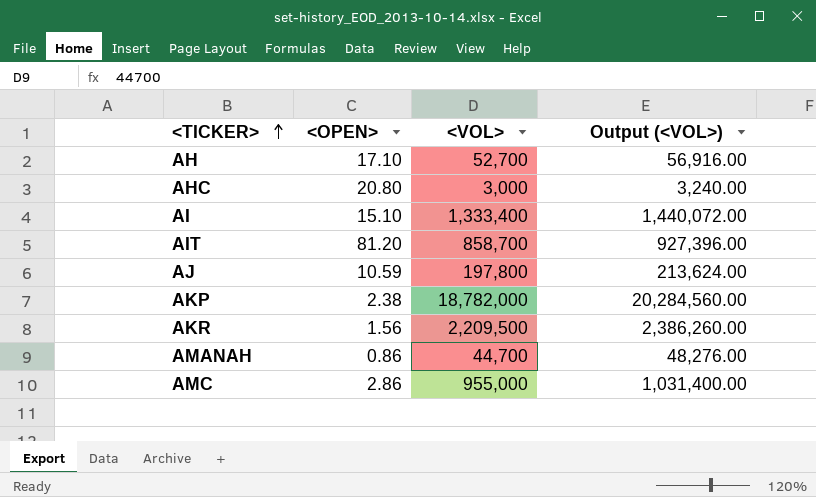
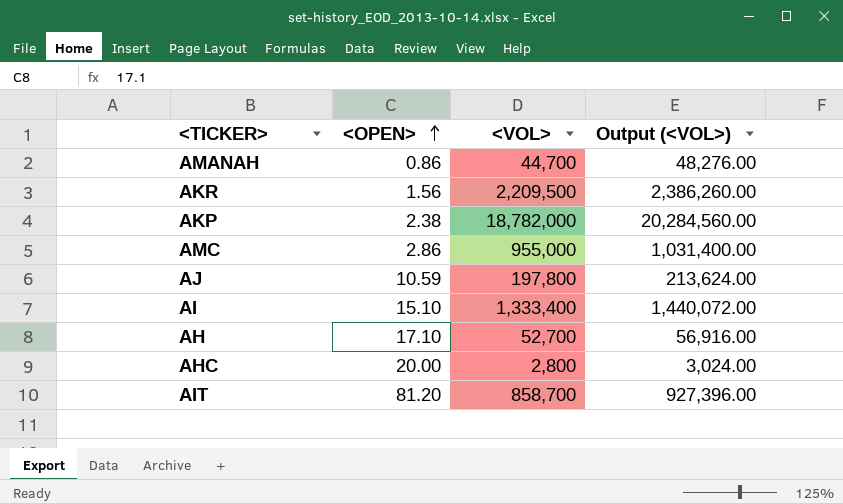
row order: <TICKER> ascending -> <OPEN> ascending
AHC | <OPEN>: 20.80 -> 20.00
AHC | <VOL>: 3,000 -> 2,800
AHC | Output (<VOL>): 3,240.00 -> 3,024.00

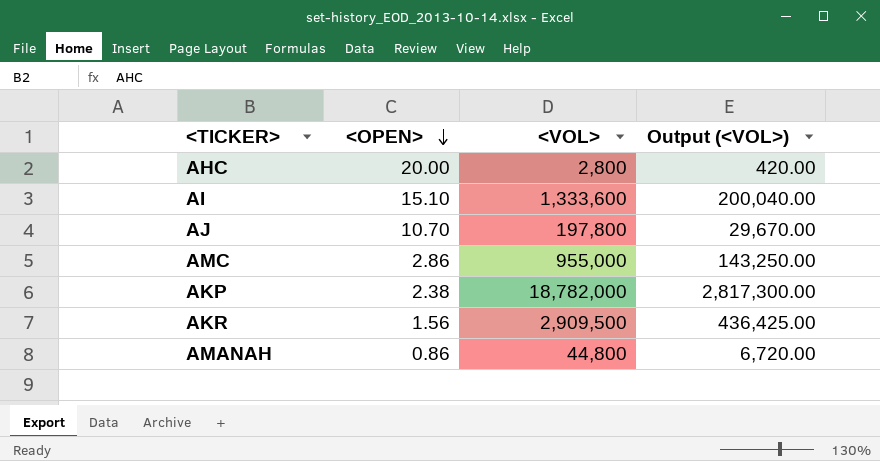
row order: <OPEN> ascending -> <OPEN> descending
column Output (<VOL>) | formula: [<VOL>] * 1.08 -> [<VOL>] * 0.15
row AH: 17.10 | 52,700 | 56,916.00 -> none
row AIT: 81.20 | 858,700 | 927,396.00 -> none
AI | <VOL>: 1,333,400 -> 1,333,600
AJ | <OPEN>: 10.59 -> 10.70
AKR | <VOL>: 2,209,500 -> 2,909,500
AMANAH | <VOL>: 44,700 -> 44,800

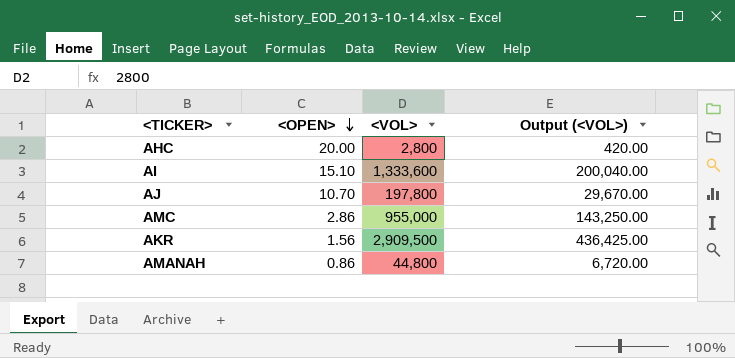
row AKP: 2.38 | 18,782,000 | 2,817,300.00 -> none

